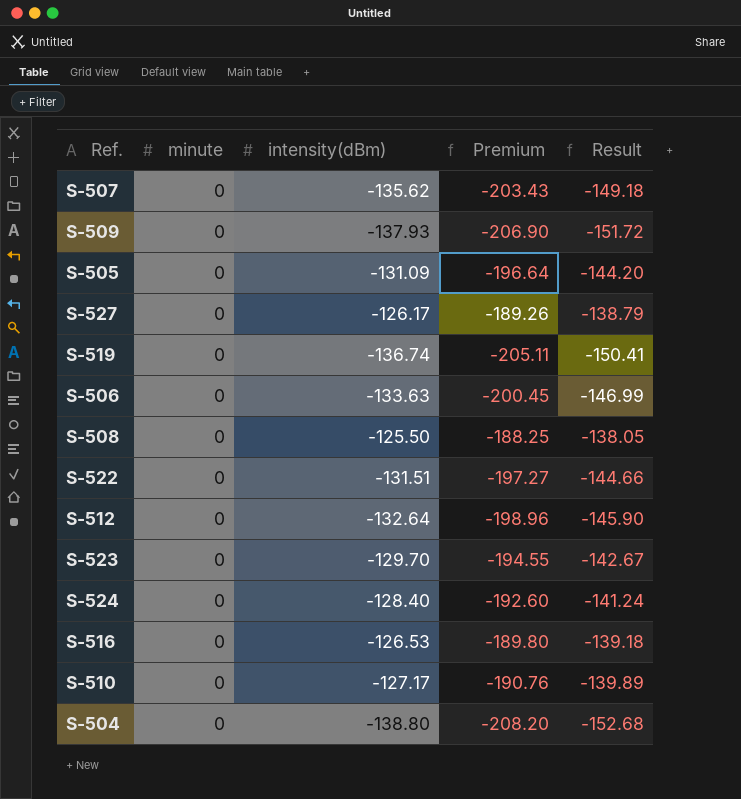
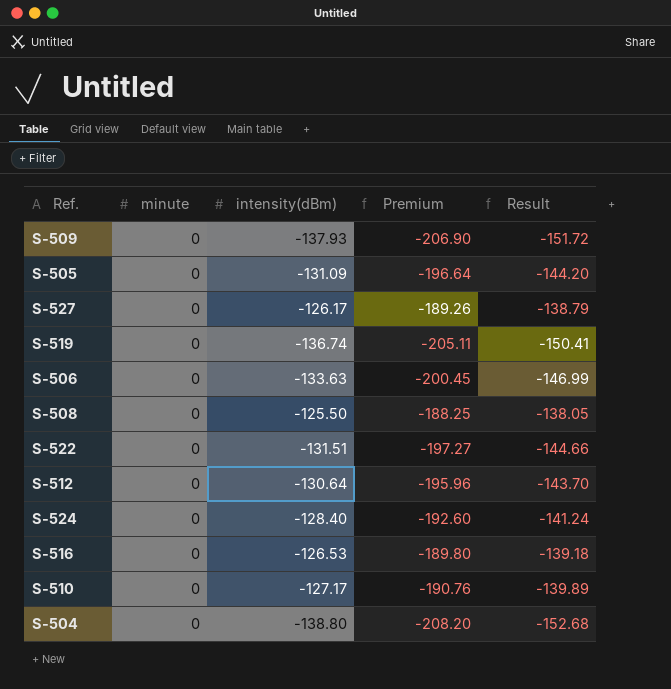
row S-507: 0 | -135.62 | -203.43 | -149.18 -> none
row S-523: 0 | -129.70 | -194.55 | -142.67 -> none
S-512 | intensity(dBm): -132.64 -> -130.64
S-512 | Premium: -198.96 -> -195.96
S-512 | Result: -145.90 -> -143.70

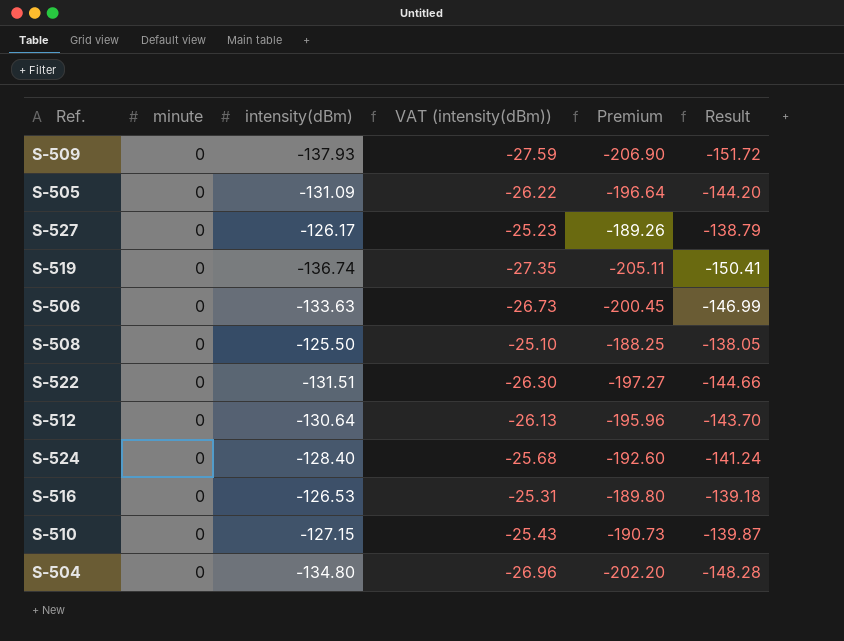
column VAT (intensity(dBm)) | formula: none -> [intensity(dBm)] * 0.2
S-510 | intensity(dBm): -127.17 -> -127.15
S-510 | Premium: -190.76 -> -190.73
S-510 | Result: -139.89 -> -139.87
S-504 | intensity(dBm): -138.80 -> -134.80
S-504 | Premium: -208.20 -> -202.20
S-504 | Result: -152.68 -> -148.28

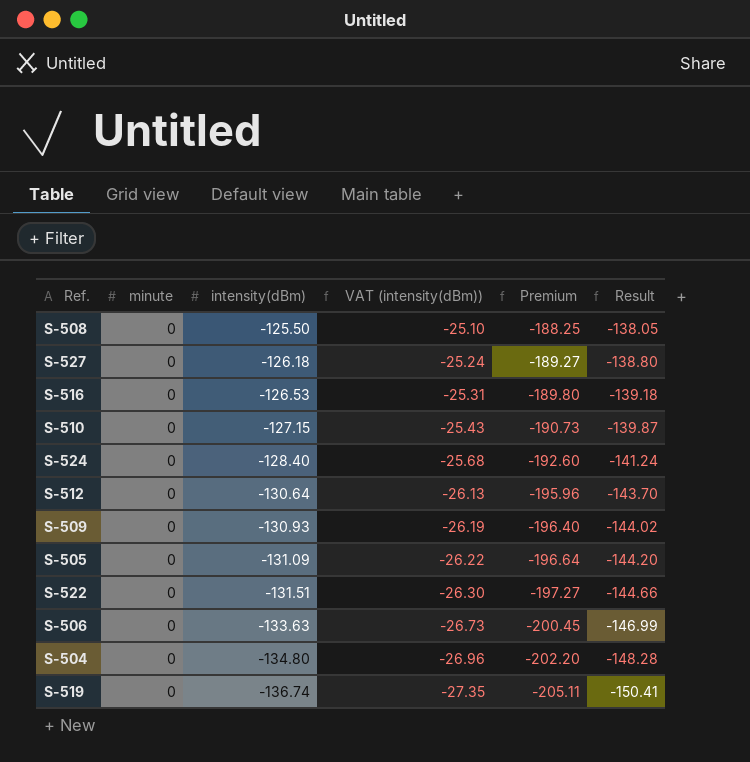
row order: none -> intensity(dBm) descending
S-527 | intensity(dBm): -126.17 -> -126.18
S-527 | VAT (intensity(dBm)): -25.23 -> -25.24
S-527 | Premium: -189.26 -> -189.27
S-527 | Result: -138.79 -> -138.80
S-509 | intensity(dBm): -137.93 -> -130.93
S-509 | VAT (intensity(dBm)): -27.59 -> -26.19
S-509 | Premium: -206.90 -> -196.40
S-509 | Result: -151.72 -> -144.02

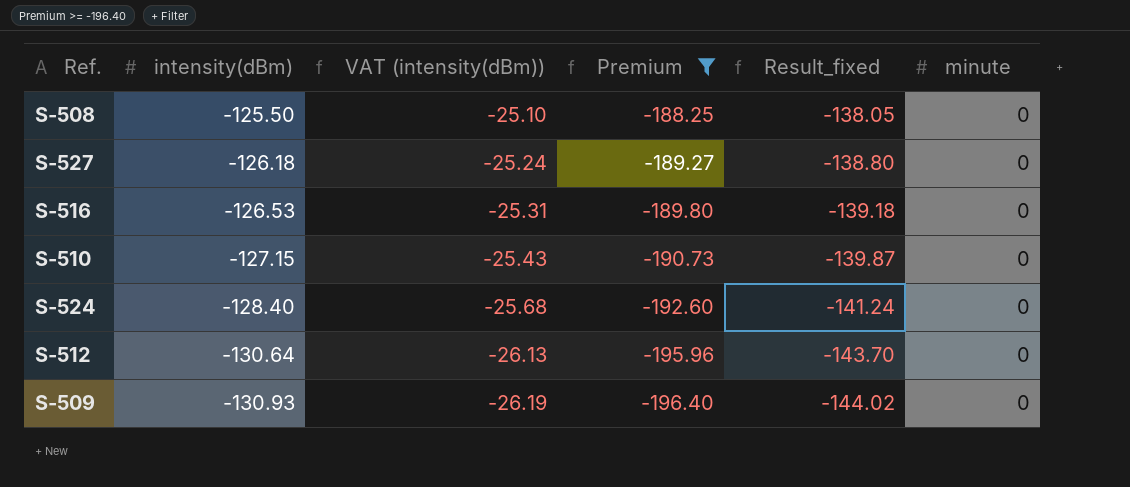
filter: none -> Premium >= -196.40
column name: Result -> Result_fixed
column minute | position: 2 -> 6

